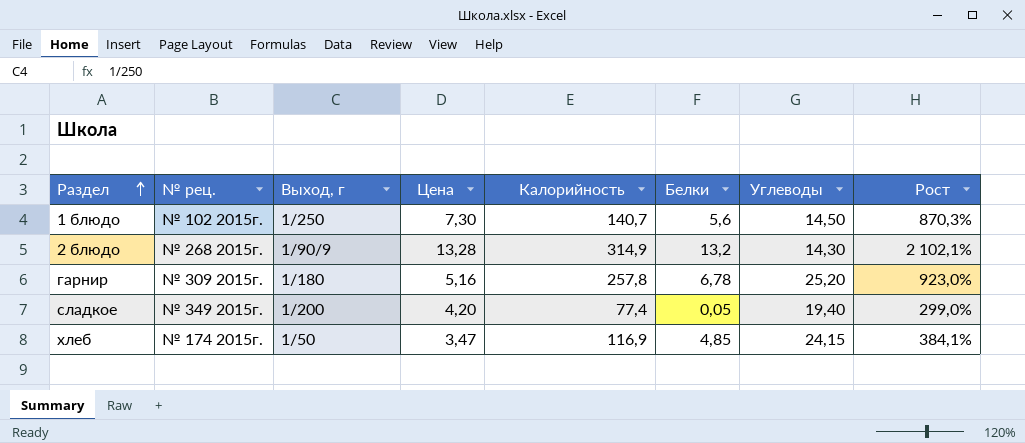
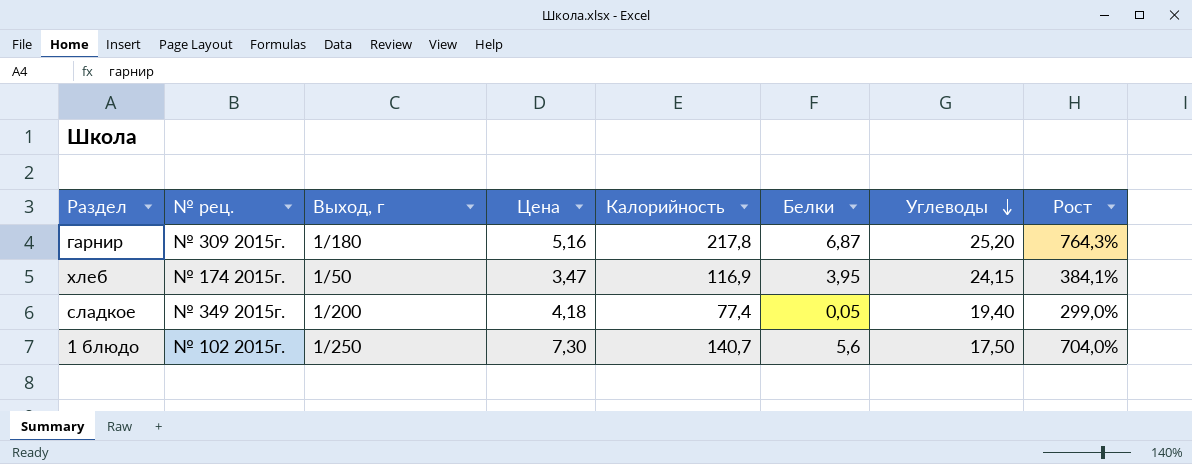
row order: Раздел ascending -> Углеводы descending
row 2 блюдо: № 268 2015г. | 1/90/9 | 13,28 | 314,9 | 13,2 | 14,30 | 2 102,1% -> none
гарнир | Калорийность: 257,8 -> 217,8
гарнир | Белки: 6,78 -> 6,87
гарнир | Рост: 923,0% -> 764,3%
хлеб | Белки: 4,85 -> 3,95
сладкое | Цена: 4,20 -> 4,18
1 блюдо | Углеводы: 14,50 -> 17,50
1 блюдо | Рост: 870,3% -> 704,0%

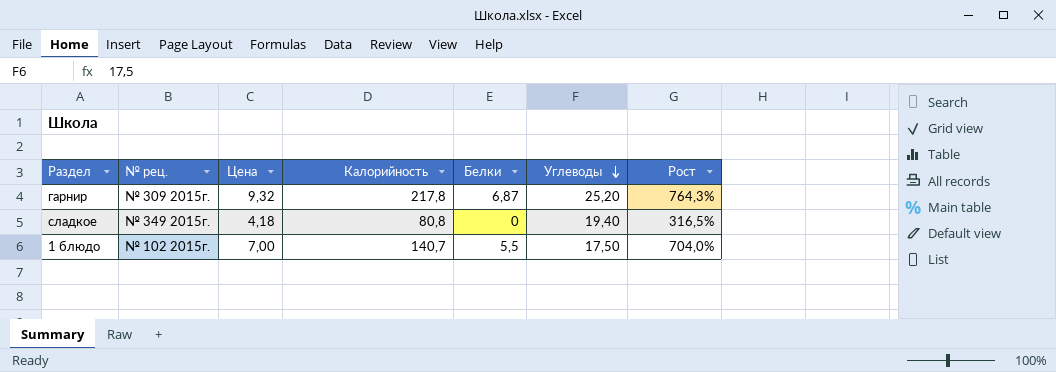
column Выход, г | position: 3 -> none
row хлеб: № 174 2015г. | 1/50 | 3,47 | 116,9 | 3,95 | 24,15 | 384,1% -> none
гарнир | Цена: 5,16 -> 9,32
сладкое | Калорийность: 77,4 -> 80,8
сладкое | Белки: 0,05 -> 0
сладкое | Рост: 299,0% -> 316,5%
1 блюдо | Цена: 7,30 -> 7,00
1 блюдо | Белки: 5,6 -> 5,5

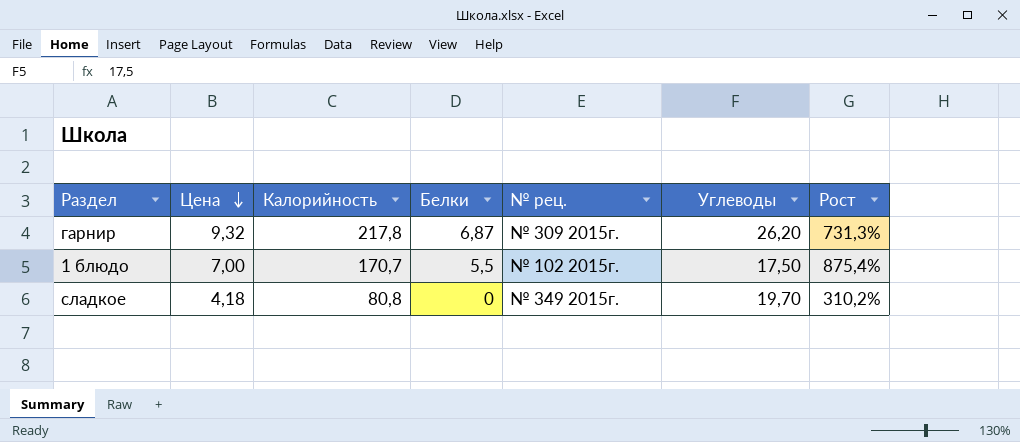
row order: Углеводы descending -> Цена descending
column № рец. | position: 2 -> 5
гарнир | Углеводы: 25,20 -> 26,20
гарнир | Рост: 764,3% -> 731,3%
1 блюдо | Калорийность: 140,7 -> 170,7
1 блюдо | Рост: 704,0% -> 875,4%
сладкое | Углеводы: 19,40 -> 19,70
сладкое | Рост: 316,5% -> 310,2%

